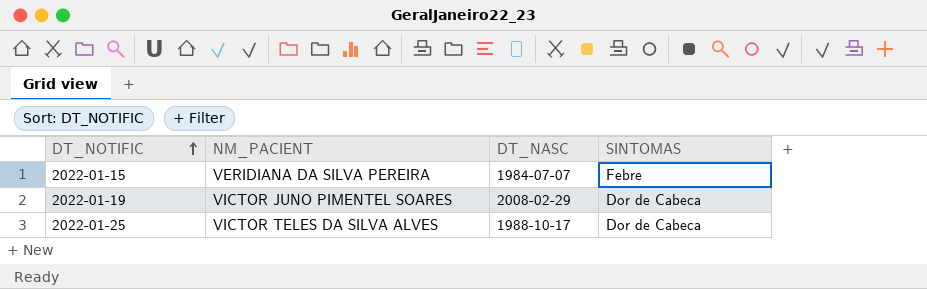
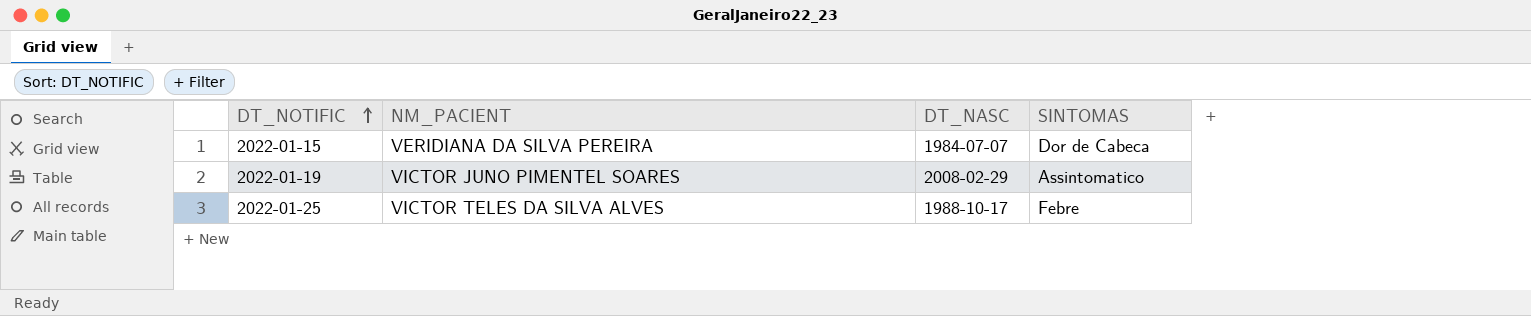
2022-01-15 | SINTOMAS: Febre -> Dor de Cabeca
2022-01-19 | SINTOMAS: Dor de Cabeca -> Assintomatico
2022-01-25 | SINTOMAS: Dor de Cabeca -> Febre

